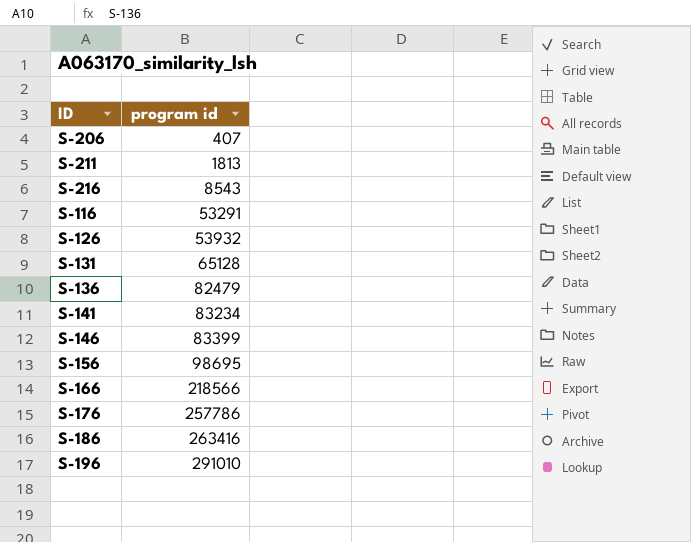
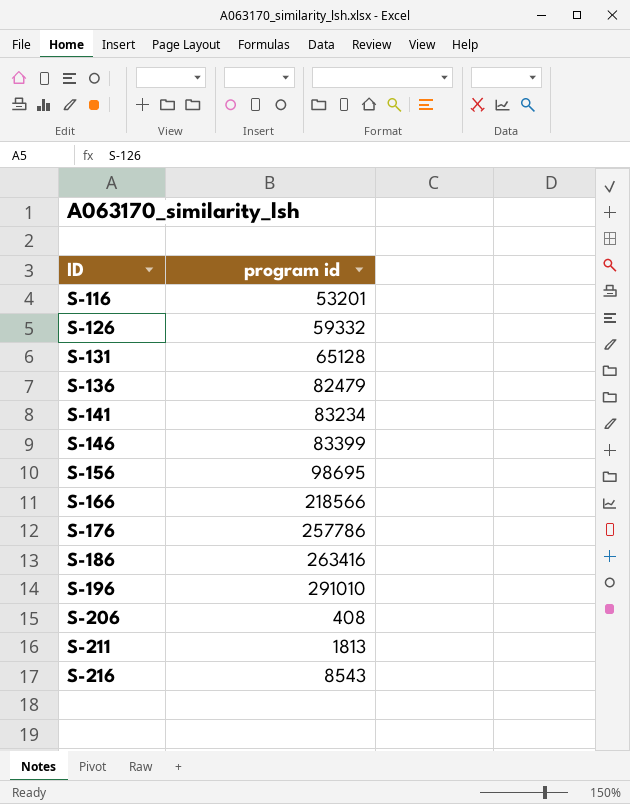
row order: program id ascending -> ID ascending
S-116 | program id: 53291 -> 53201
S-126 | program id: 53932 -> 59332
S-206 | program id: 407 -> 408

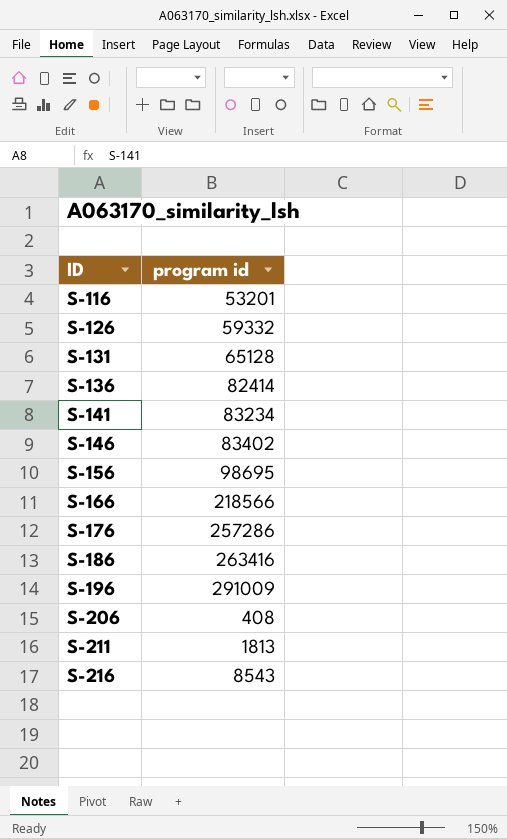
S-136 | program id: 82479 -> 82414
S-146 | program id: 83399 -> 83402
S-176 | program id: 257786 -> 257286
S-196 | program id: 291010 -> 291009

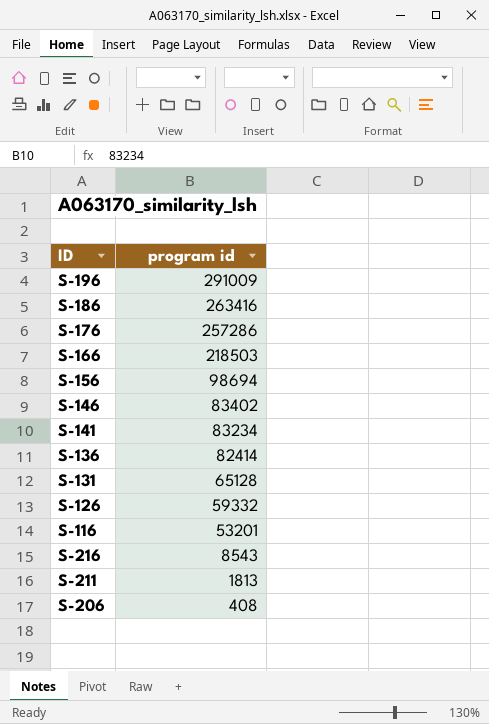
row order: ID ascending -> program id descending
S-166 | program id: 218566 -> 218503
S-156 | program id: 98695 -> 98694

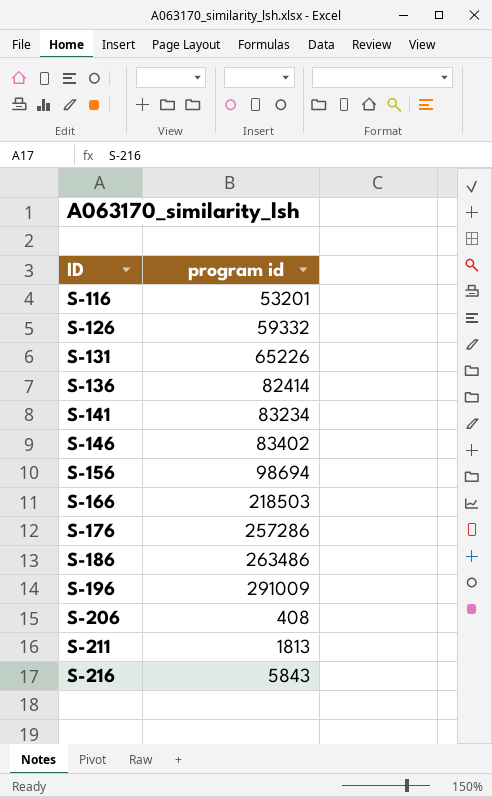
row order: program id descending -> ID ascending
S-131 | program id: 65128 -> 65226
S-186 | program id: 263416 -> 263486
S-216 | program id: 8543 -> 5843

